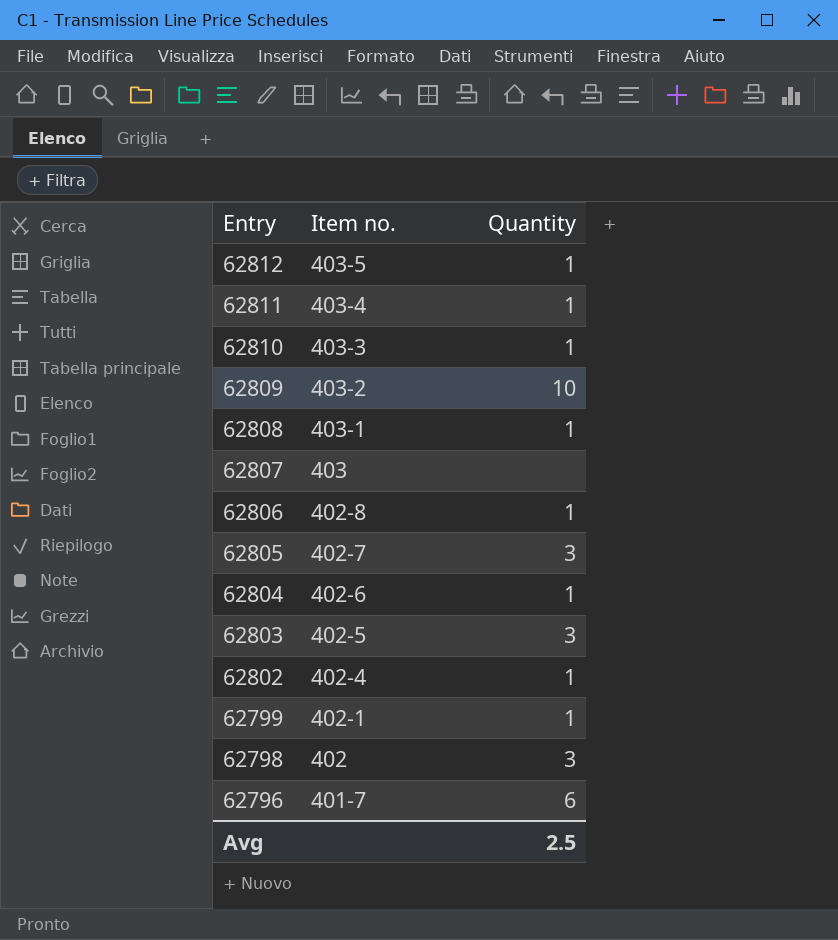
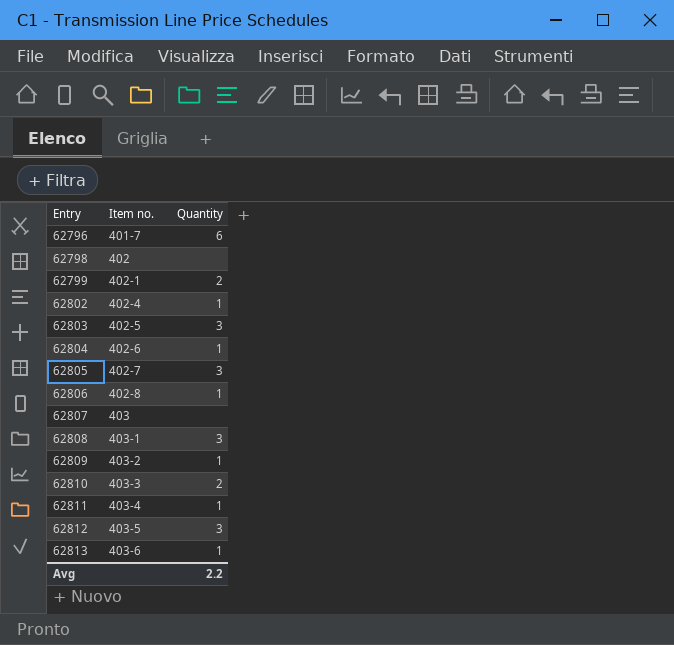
row order: Entry descending -> Entry ascending
62798 | Quantity: 3 -> none
62799 | Quantity: 1 -> 2
62808 | Quantity: 1 -> 3
62809 | Quantity: 10 -> 1
62810 | Quantity: 1 -> 2
62812 | Quantity: 1 -> 3
row 62813: none -> 403-6 | 1
Avg | Quantity: 2.5 -> 2.2

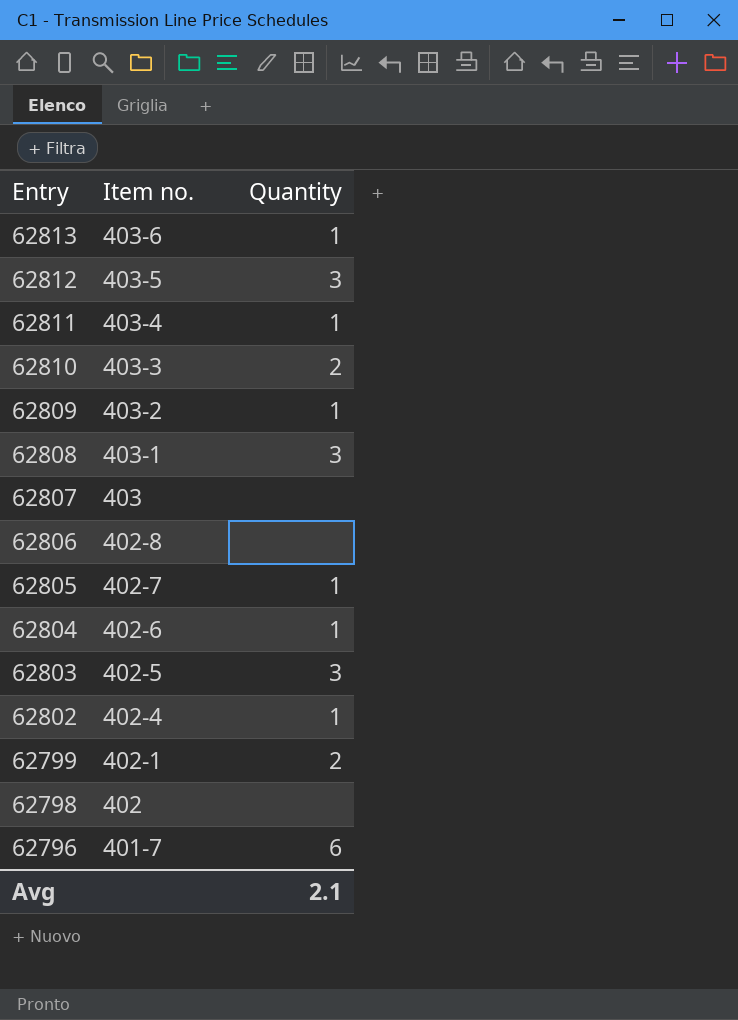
row order: Entry ascending -> Entry descending
62806 | Quantity: 1 -> none
62805 | Quantity: 3 -> 1
Avg | Quantity: 2.2 -> 2.1

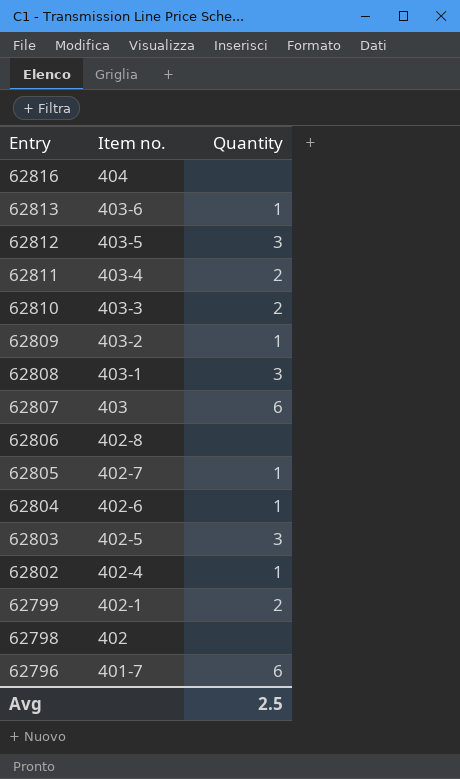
row 62816: none -> 404 | none
62811 | Quantity: 1 -> 2
62807 | Quantity: none -> 6
Avg | Quantity: 2.1 -> 2.5

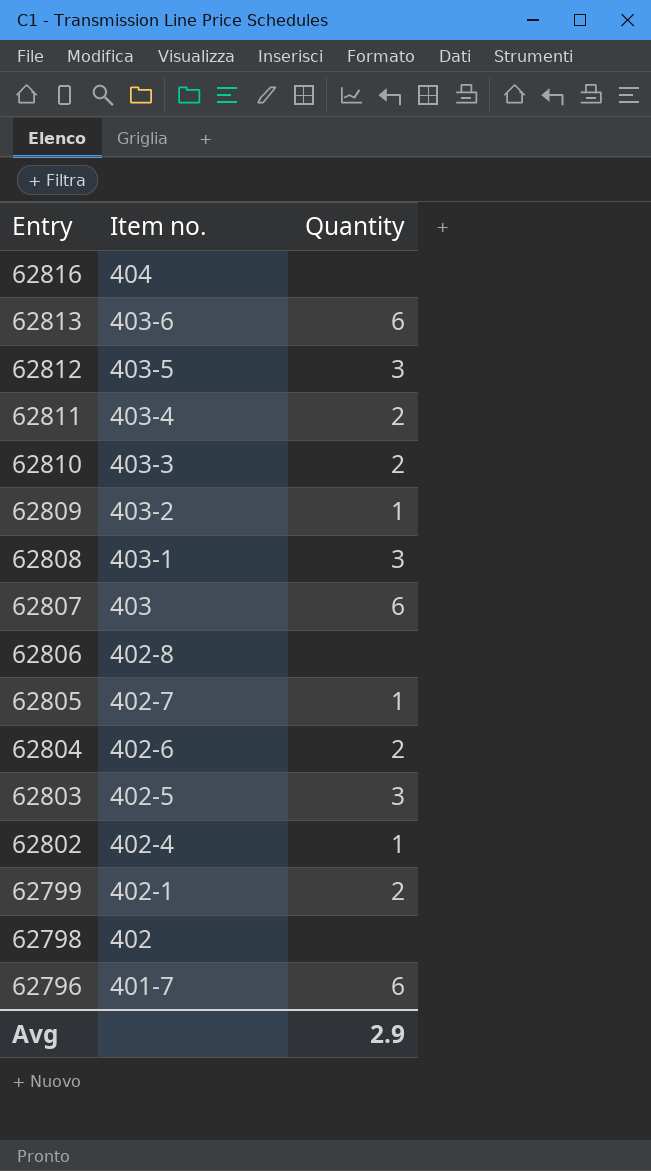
62813 | Quantity: 1 -> 6
62804 | Quantity: 1 -> 2
Avg | Quantity: 2.5 -> 2.9

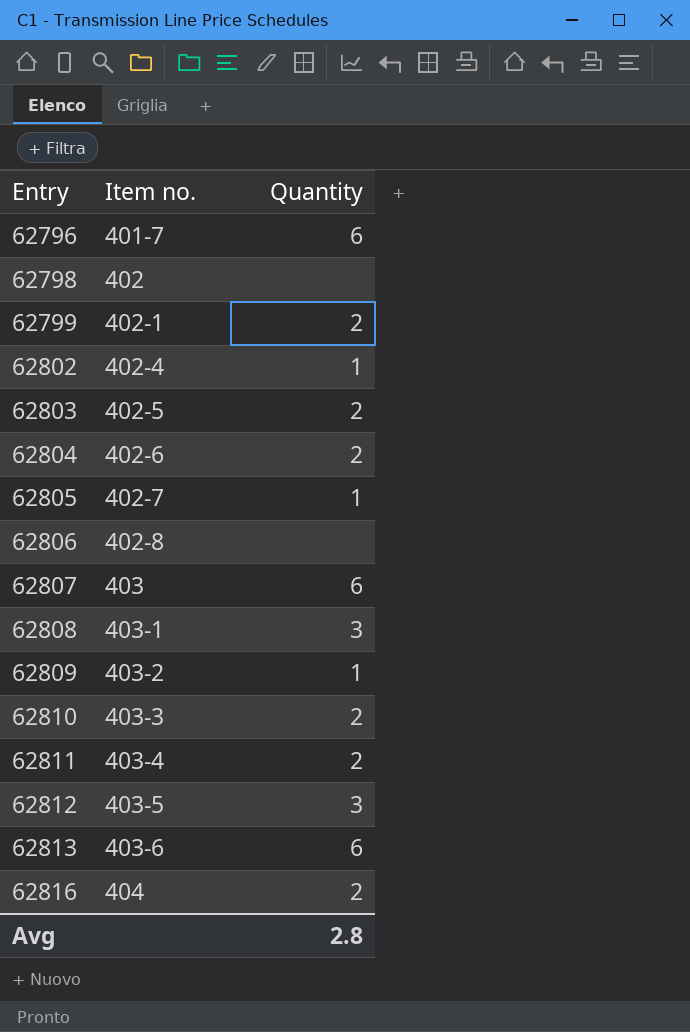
row order: Entry descending -> Entry ascending
62803 | Quantity: 3 -> 2
62816 | Quantity: none -> 2
Avg | Quantity: 2.9 -> 2.8

